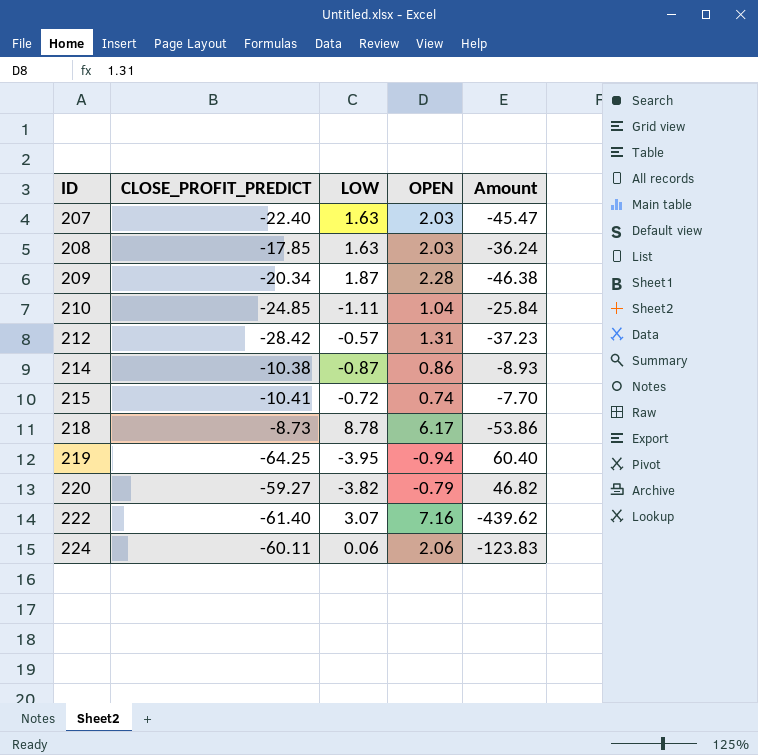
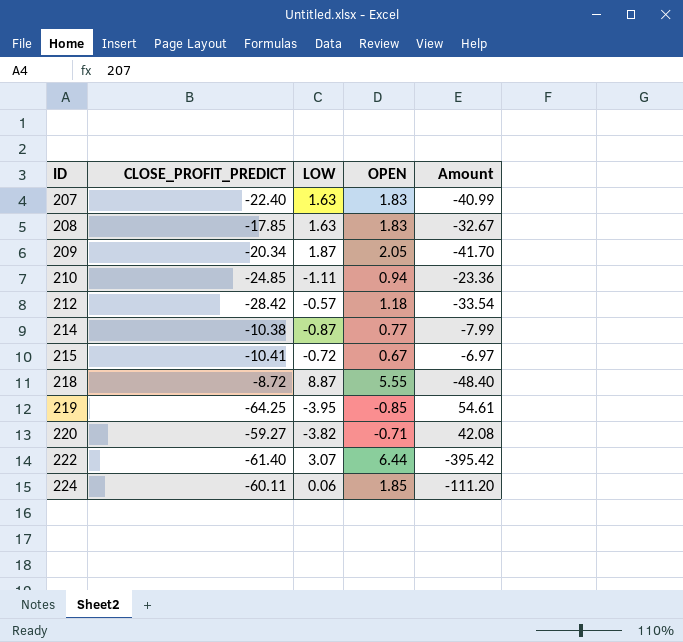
207 | OPEN: 2.03 -> 1.83
207 | Amount: -45.47 -> -40.99
208 | OPEN: 2.03 -> 1.83
208 | Amount: -36.24 -> -32.67
209 | OPEN: 2.28 -> 2.05
209 | Amount: -46.38 -> -41.70
210 | OPEN: 1.04 -> 0.94
210 | Amount: -25.84 -> -23.36
212 | OPEN: 1.31 -> 1.18
212 | Amount: -37.23 -> -33.54
214 | OPEN: 0.86 -> 0.77
214 | Amount: -8.93 -> -7.99
215 | OPEN: 0.74 -> 0.67
215 | Amount: -7.70 -> -6.97
218 | CLOSE_PROFIT_PREDICT: -8.73 -> -8.72
218 | LOW: 8.78 -> 8.87
218 | OPEN: 6.17 -> 5.55
218 | Amount: -53.86 -> -48.40
219 | OPEN: -0.94 -> -0.85
219 | Amount: 60.40 -> 54.61
220 | OPEN: -0.79 -> -0.71
220 | Amount: 46.82 -> 42.08
222 | OPEN: 7.16 -> 6.44
222 | Amount: -439.62 -> -395.42
224 | OPEN: 2.06 -> 1.85
224 | Amount: -123.83 -> -111.20

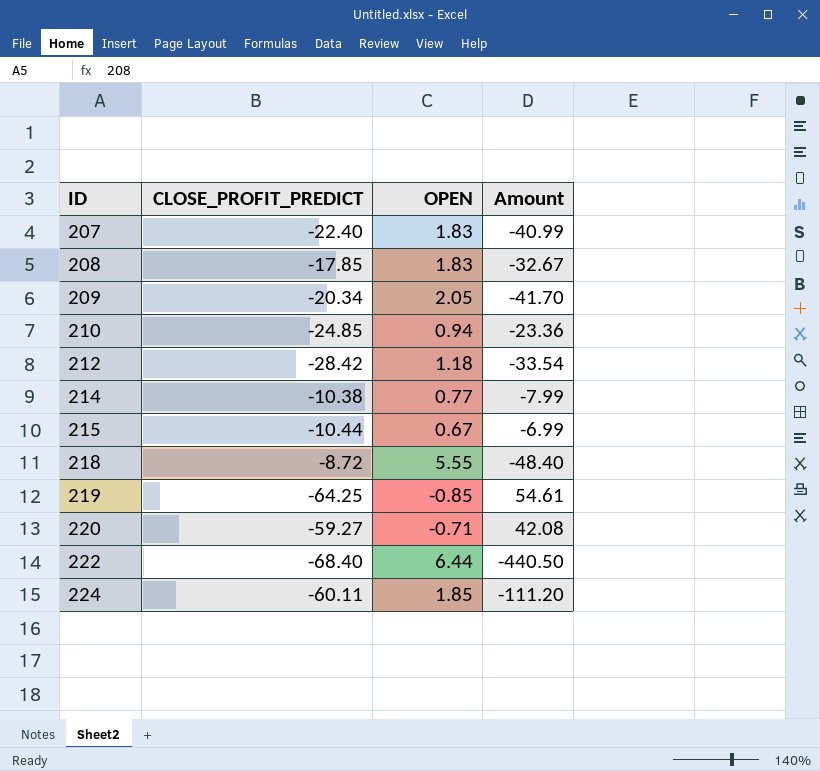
column LOW | position: 3 -> none
215 | CLOSE_PROFIT_PREDICT: -10.41 -> -10.44
215 | Amount: -6.97 -> -6.99
222 | CLOSE_PROFIT_PREDICT: -61.40 -> -68.40
222 | Amount: -395.42 -> -440.50

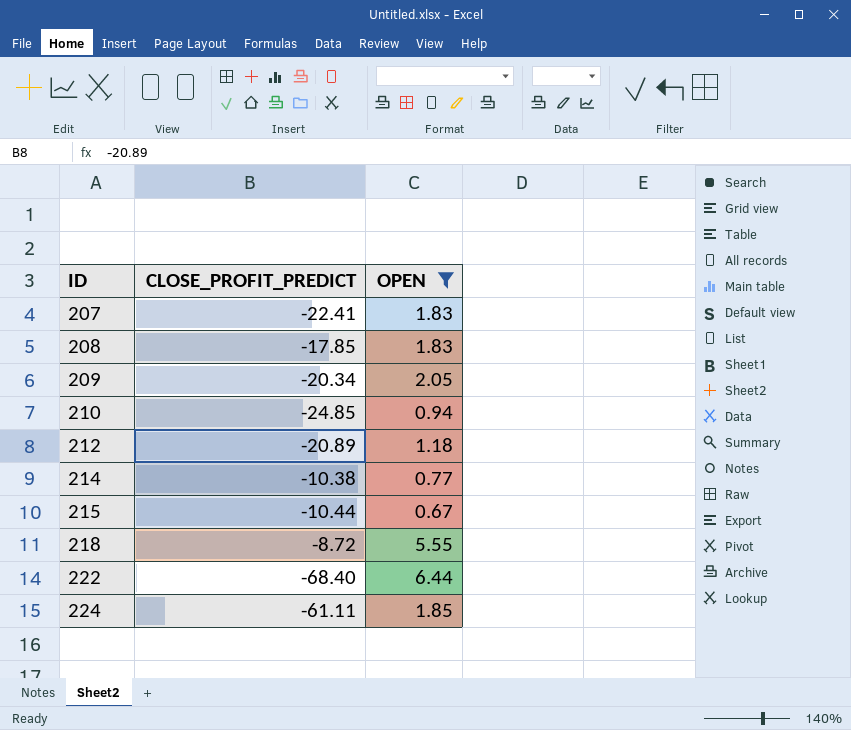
filter: none -> OPEN >= 0.67
column Amount | formula: [CLOSE_PROFIT_PREDICT] * [OPEN] -> none
207 | CLOSE_PROFIT_PREDICT: -22.40 -> -22.41
212 | CLOSE_PROFIT_PREDICT: -28.42 -> -20.89
224 | CLOSE_PROFIT_PREDICT: -60.11 -> -61.11

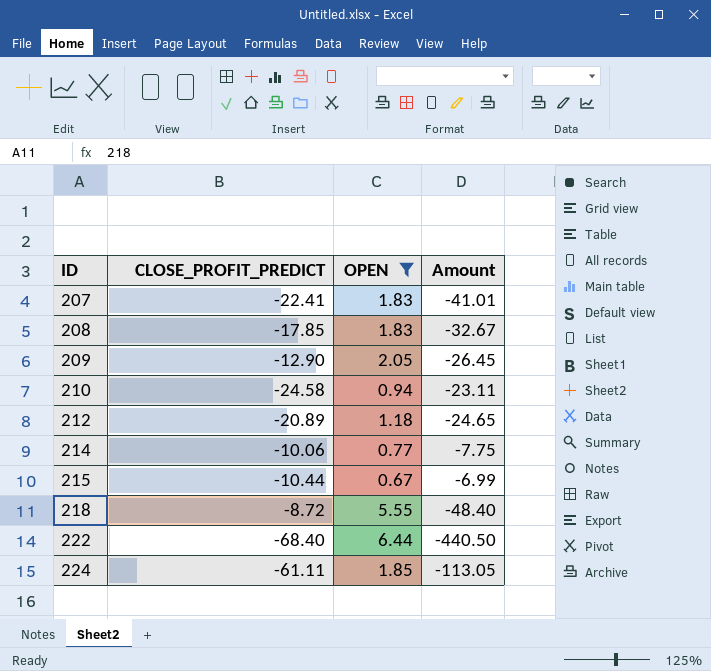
column Amount | formula: none -> [CLOSE_PROFIT_PREDICT] * [OPEN]
209 | CLOSE_PROFIT_PREDICT: -20.34 -> -12.90
210 | CLOSE_PROFIT_PREDICT: -24.85 -> -24.58
214 | CLOSE_PROFIT_PREDICT: -10.38 -> -10.06

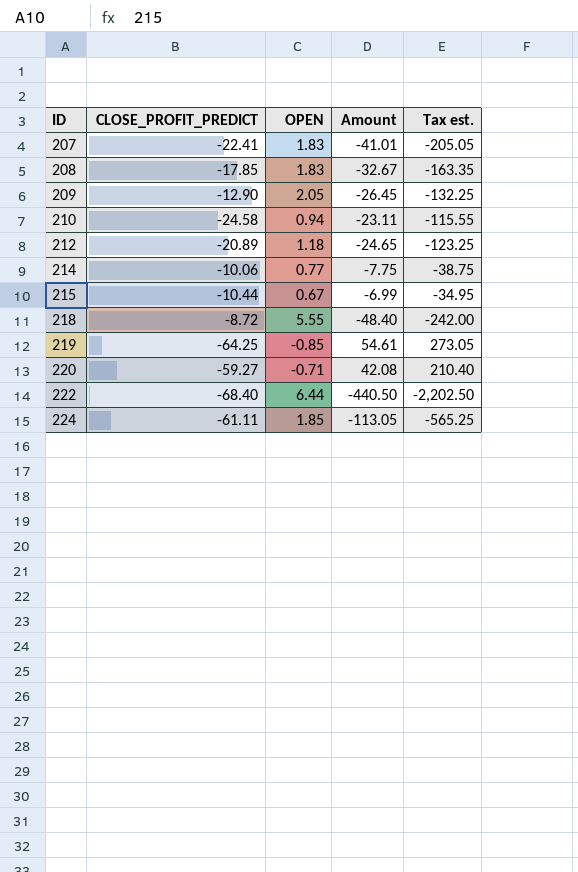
filter: OPEN >= 0.67 -> none
column Tax est. | formula: none -> [Amount] * 5

